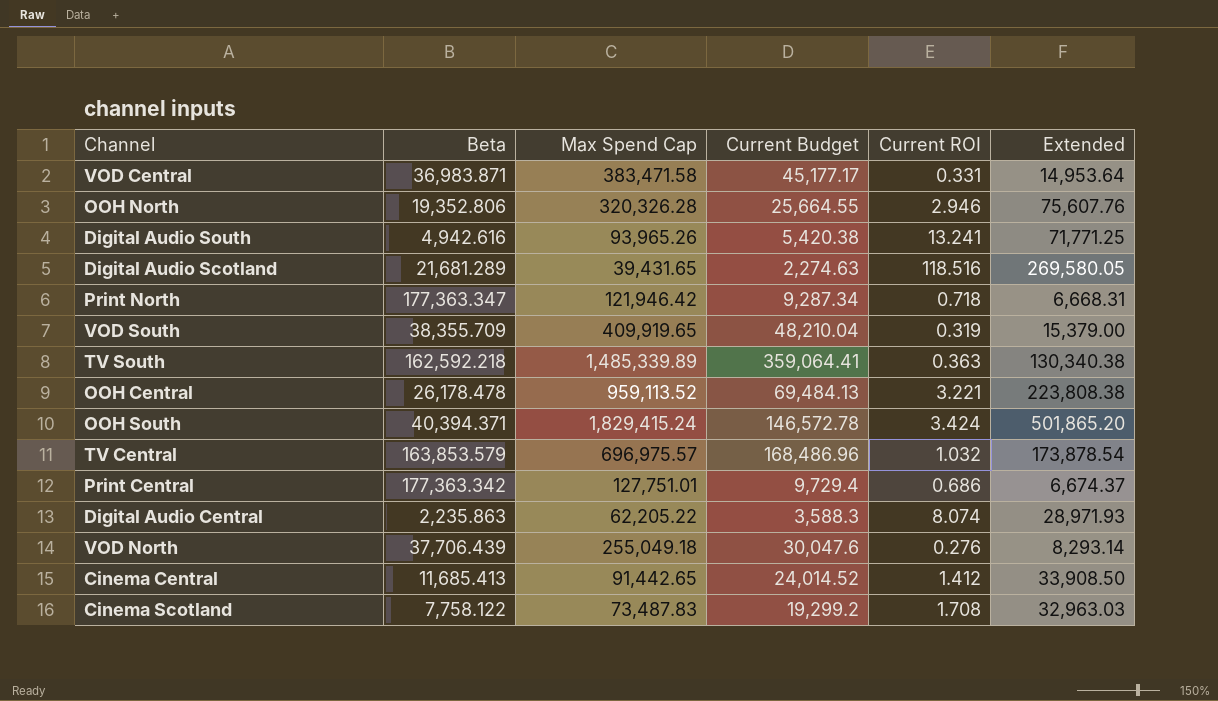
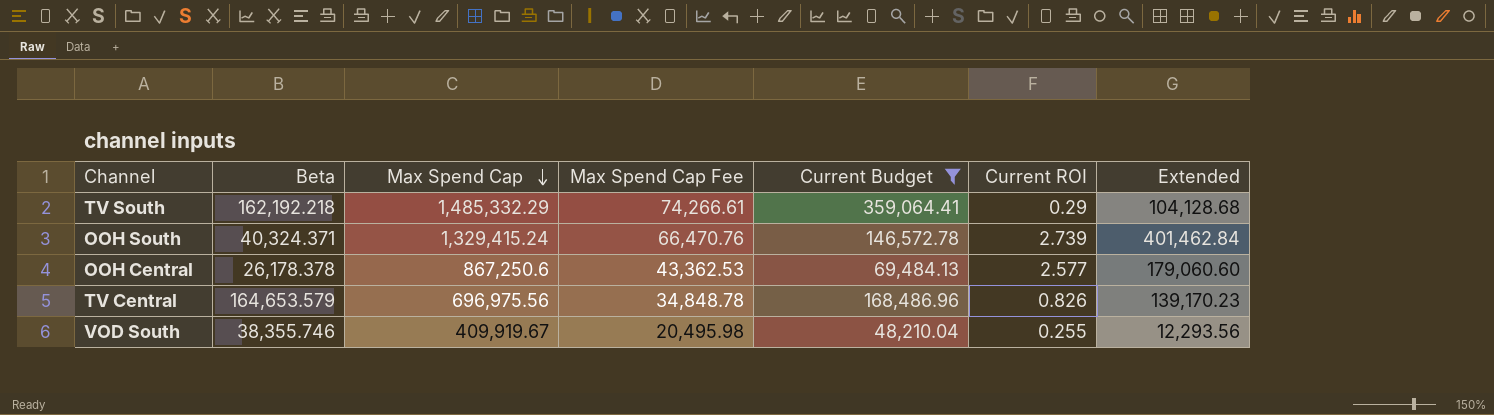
filter: none -> Current Budget >= 48,210.04
row order: none -> Max Spend Cap descending
column Max Spend Cap Fee | formula: none -> [Max Spend Cap] * 0.05
TV South | Beta: 162,592.218 -> 162,192.218
TV South | Max Spend Cap: 1,485,339.89 -> 1,485,332.29
TV South | Current ROI: 0.363 -> 0.29
TV South | Extended: 130,340.38 -> 104,128.68
OOH South | Beta: 40,394.371 -> 40,324.371
OOH South | Max Spend Cap: 1,829,415.24 -> 1,329,415.24
OOH South | Current ROI: 3.424 -> 2.739
OOH South | Extended: 501,865.20 -> 401,462.84
OOH Central | Beta: 26,178.478 -> 26,178.378
OOH Central | Max Spend Cap: 959,113.52 -> 867,250.6
OOH Central | Current ROI: 3.221 -> 2.577
OOH Central | Extended: 223,808.38 -> 179,060.60
TV Central | Beta: 163,853.579 -> 164,653.579
TV Central | Max Spend Cap: 696,975.57 -> 696,975.56
TV Central | Current ROI: 1.032 -> 0.826
TV Central | Extended: 173,878.54 -> 139,170.23
VOD South | Beta: 38,355.709 -> 38,355.746
VOD South | Max Spend Cap: 409,919.65 -> 409,919.67
VOD South | Current ROI: 0.319 -> 0.255
VOD South | Extended: 15,379.00 -> 12,293.56

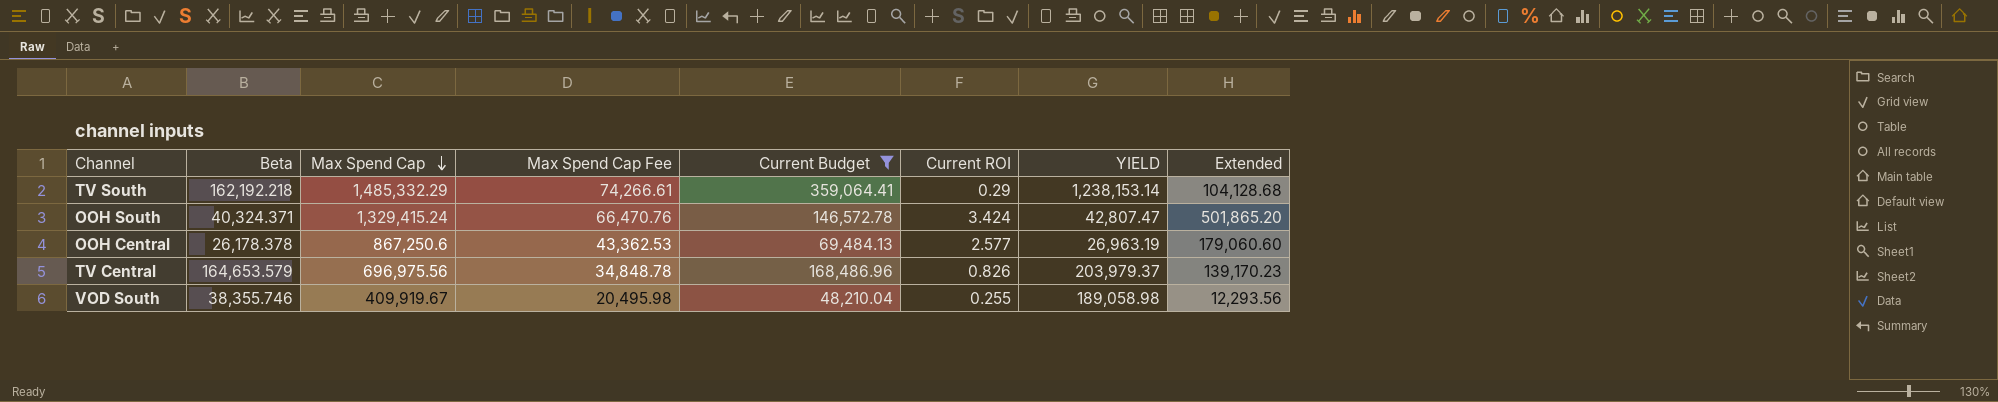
column YIELD | formula: none -> [Current Budget] / [Current ROI]
OOH South | Current ROI: 2.739 -> 3.424
OOH South | Extended: 401,462.84 -> 501,865.20

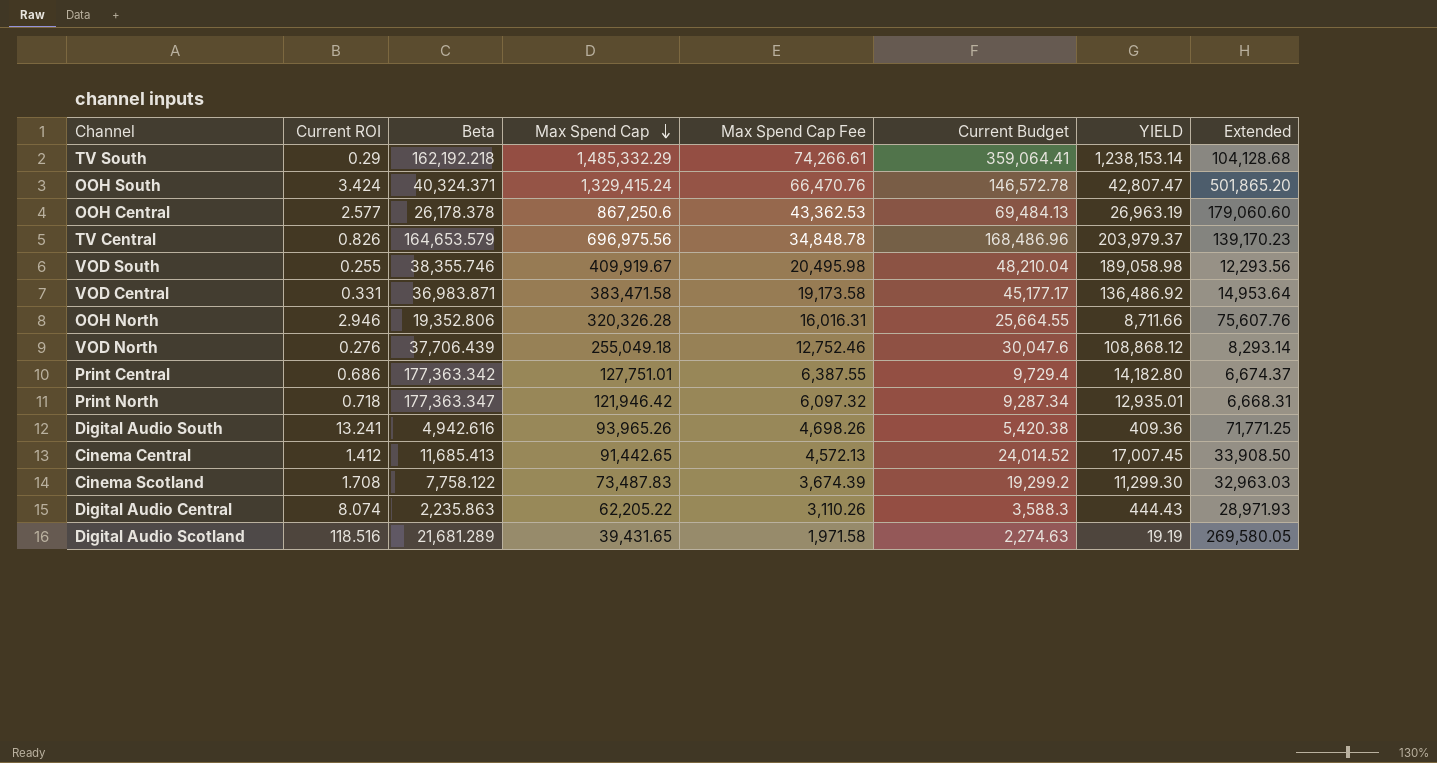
filter: Current Budget >= 48,210.04 -> none
column Current ROI | position: 6 -> 2

